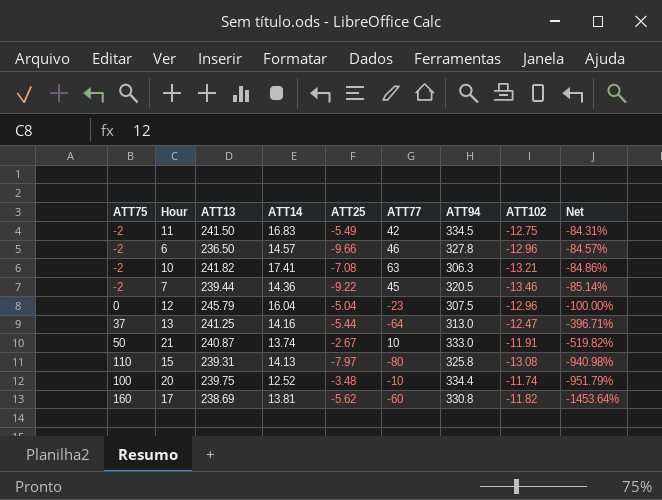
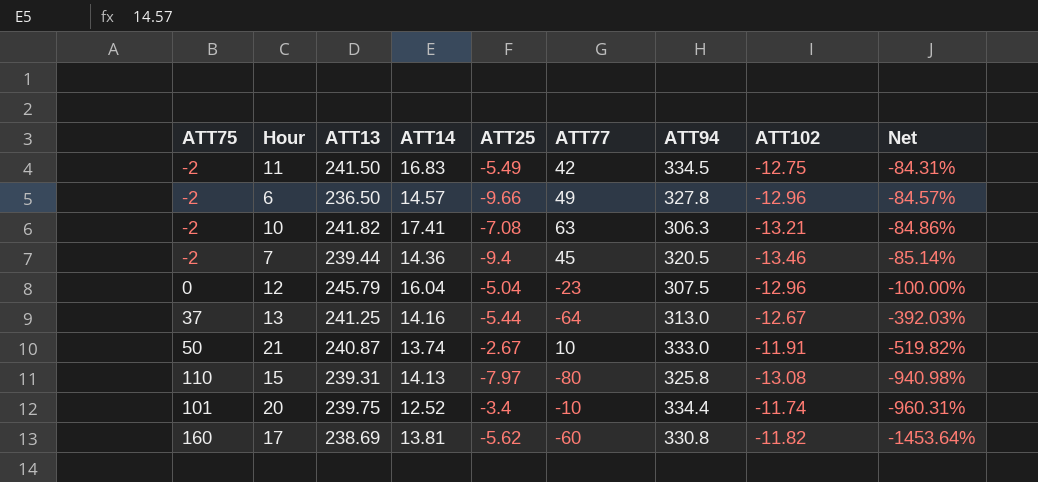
6 | ATT77: 46 -> 49
7 | ATT25: -9.22 -> -9.4
13 | ATT102: -12.47 -> -12.67
13 | Net: -396.71% -> -392.03%
20 | ATT75: 100 -> 101
20 | ATT25: -3.48 -> -3.4
20 | Net: -951.79% -> -960.31%

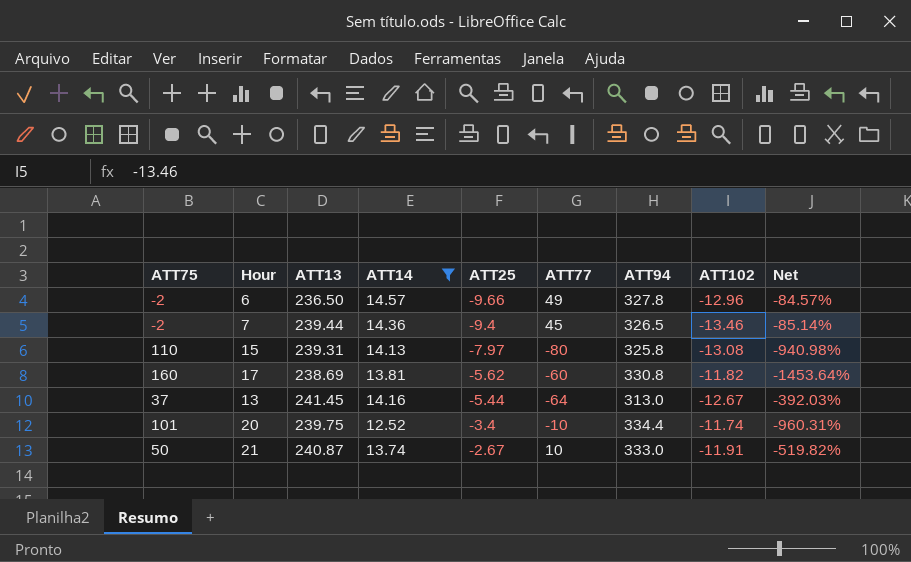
filter: none -> ATT14 <= 14.57
row order: Net descending -> ATT25 ascending
7 | ATT94: 320.5 -> 326.5
13 | ATT13: 241.25 -> 241.45

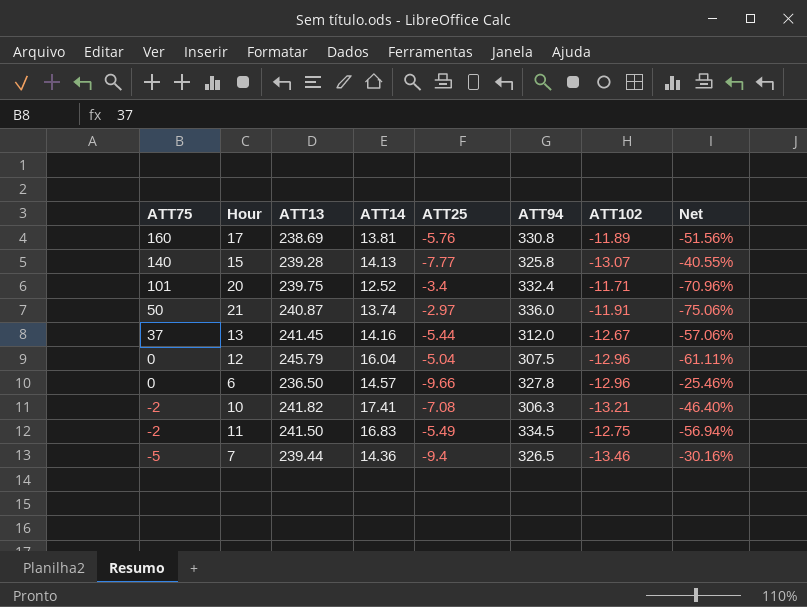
filter: ATT14 <= 14.57 -> none
row order: ATT25 ascending -> ATT75 descending
column ATT77 | position: 6 -> none
column Net | formula: ([ATT75] - [ATT102]) / [ATT102] -> ([ATT25] - [ATT102]) / [ATT102]
17 | ATT25: -5.62 -> -5.76
17 | ATT102: -11.82 -> -11.89
15 | ATT75: 110 -> 140
15 | ATT13: 239.31 -> 239.28
15 | ATT25: -7.97 -> -7.77
15 | ATT102: -13.08 -> -13.07
20 | ATT94: 334.4 -> 332.4
20 | ATT102: -11.74 -> -11.71
21 | ATT25: -2.67 -> -2.97
21 | ATT94: 333.0 -> 336.0
13 | ATT94: 313.0 -> 312.0
6 | ATT75: -2 -> 0
7 | ATT75: -2 -> -5

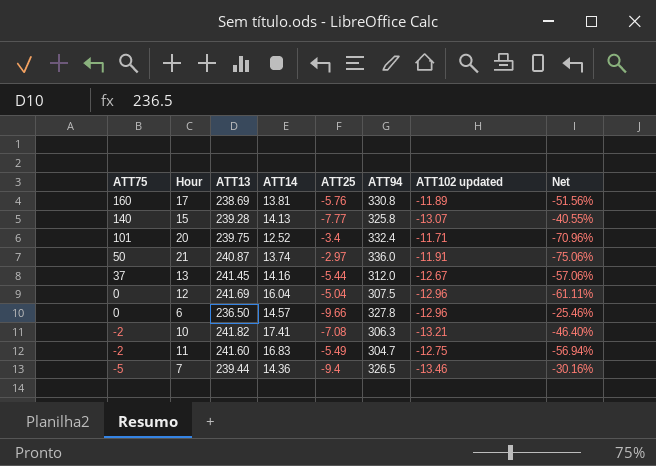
column name: ATT102 -> ATT102 updated
12 | ATT13: 245.79 -> 241.69
11 | ATT13: 241.50 -> 241.60
11 | ATT94: 334.5 -> 304.7

